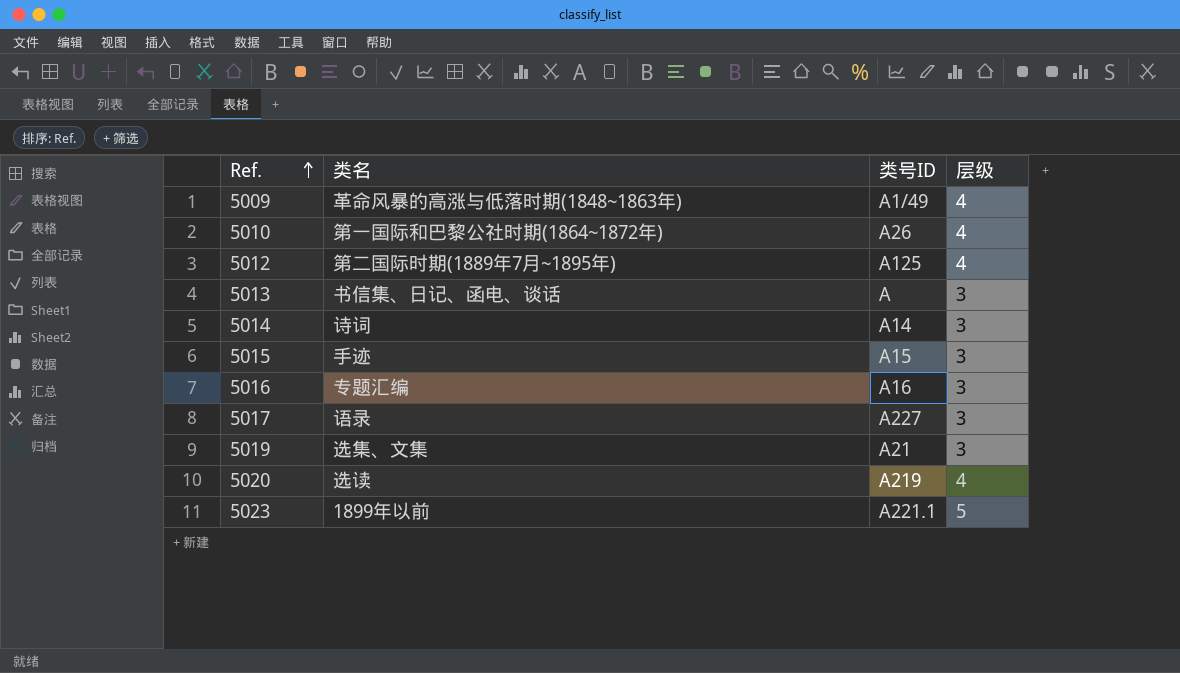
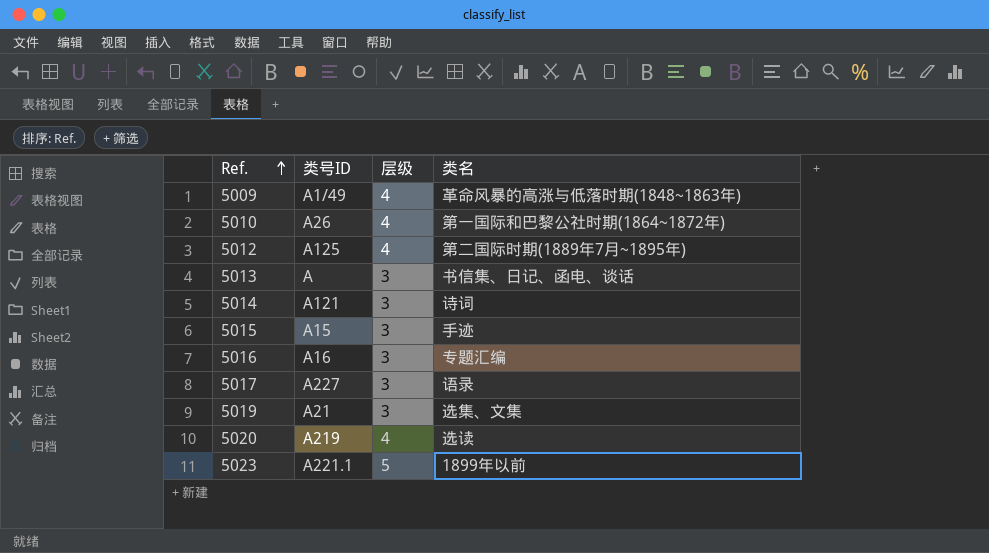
column 类名 | position: 2 -> 4
5014 | 类号ID: A14 -> A121

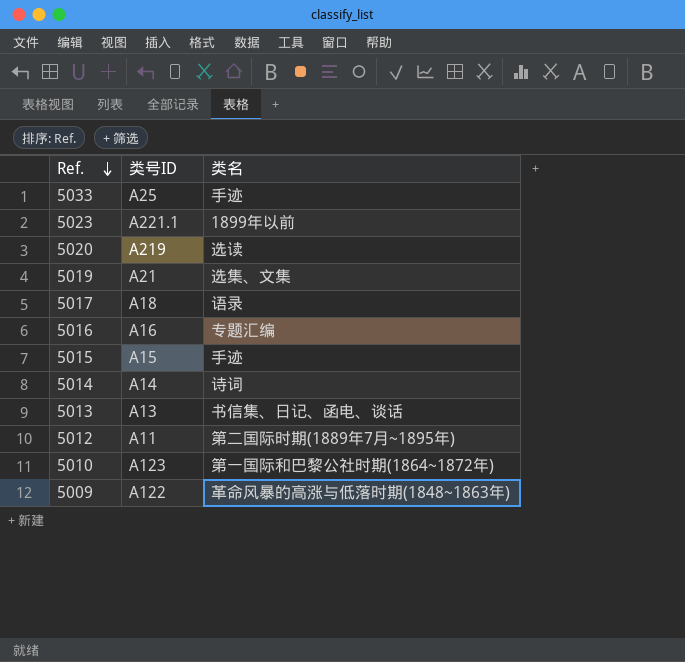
row order: Ref. ascending -> Ref. descending
column 层级 | position: 3 -> none
row 5033: none -> A25 | 手迹
5017 | 类号ID: A227 -> A18
5014 | 类号ID: A121 -> A14
5013 | 类号ID: A -> A13
5012 | 类号ID: A125 -> A11
5010 | 类号ID: A26 -> A123
5009 | 类号ID: A1/49 -> A122

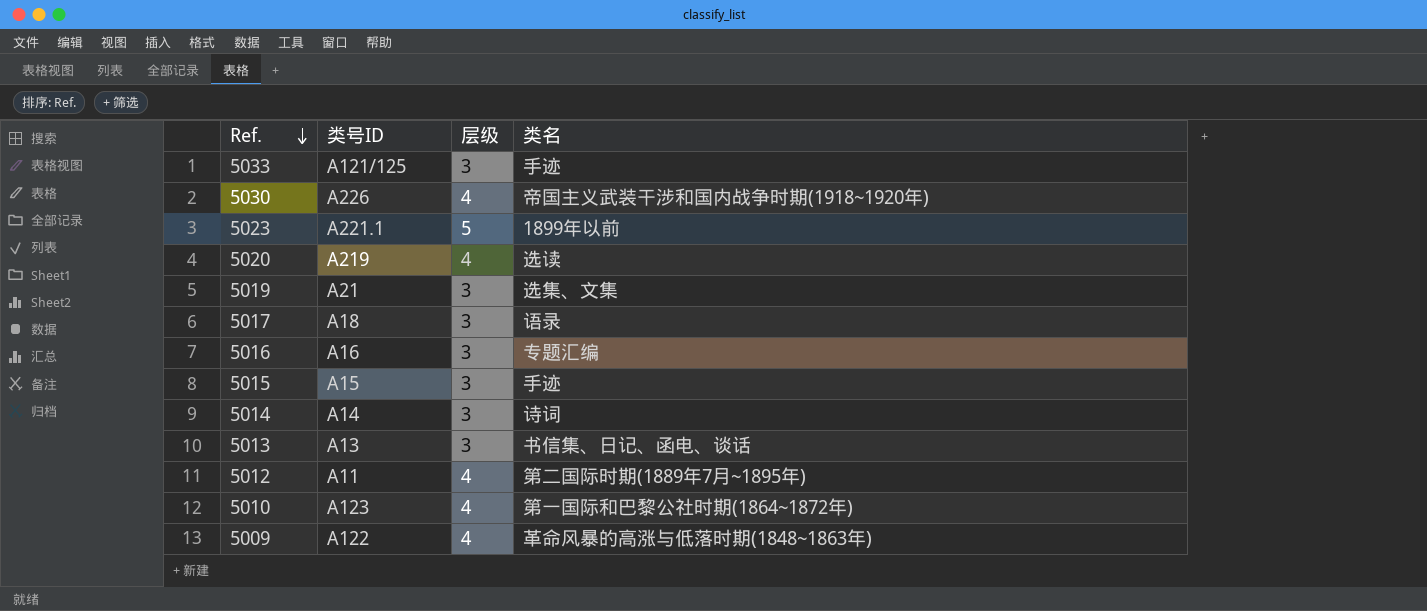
column 层级 | position: none -> 3
5033 | 类号ID: A25 -> A121/125
row 5030: none -> A226 | 4 | 帝国主义武装干涉和国内战争时期(1918~1920年)

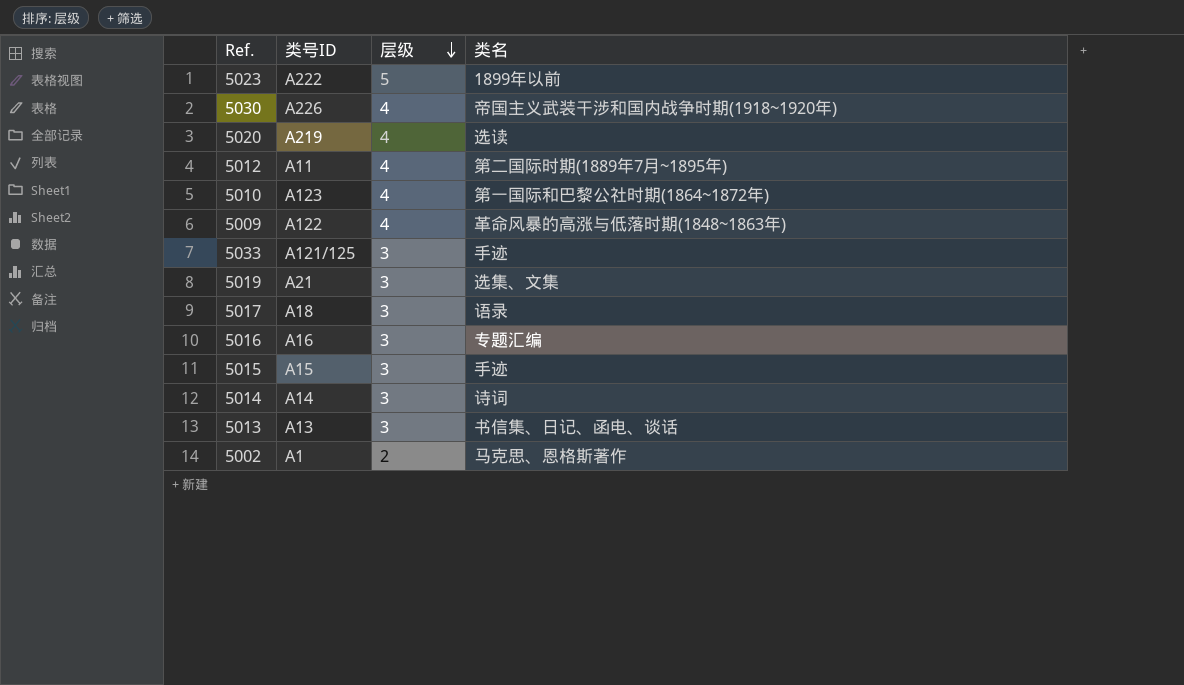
row order: Ref. descending -> 层级 descending
5023 | 类号ID: A221.1 -> A222
row 5002: none -> A1 | 2 | 马克思、恩格斯著作

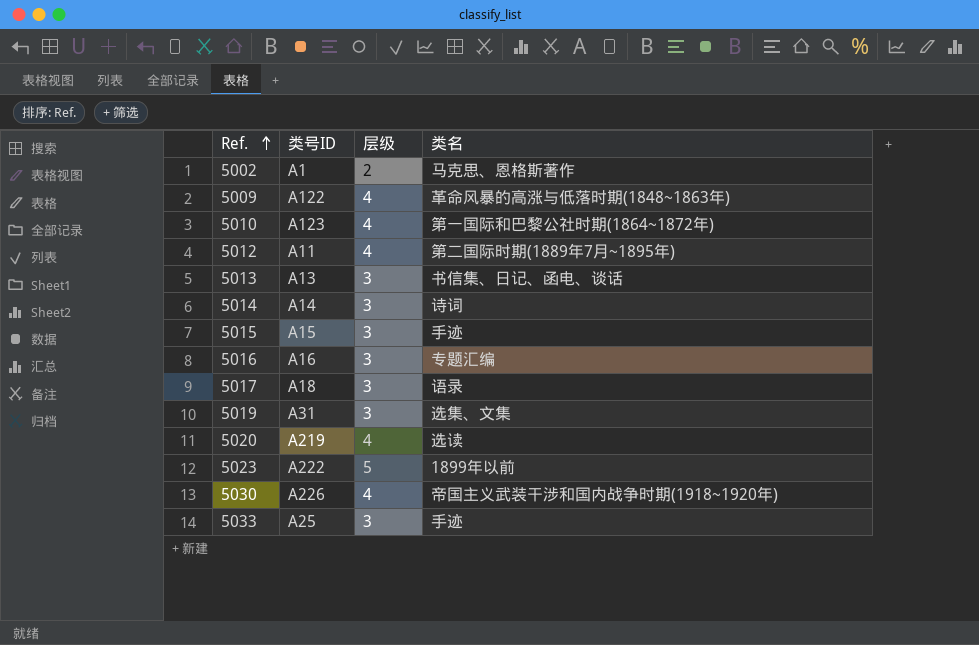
row order: 层级 descending -> Ref. ascending
5019 | 类号ID: A21 -> A31
5033 | 类号ID: A121/125 -> A25

